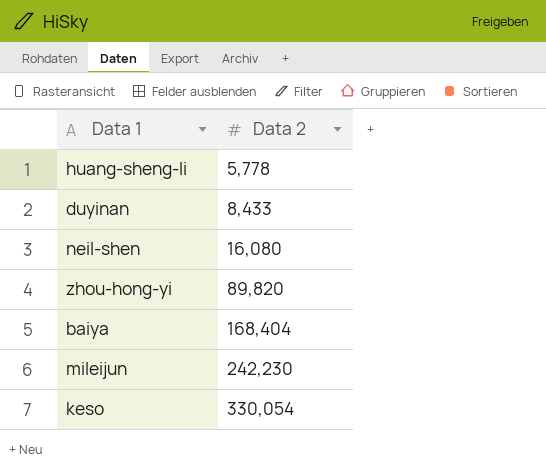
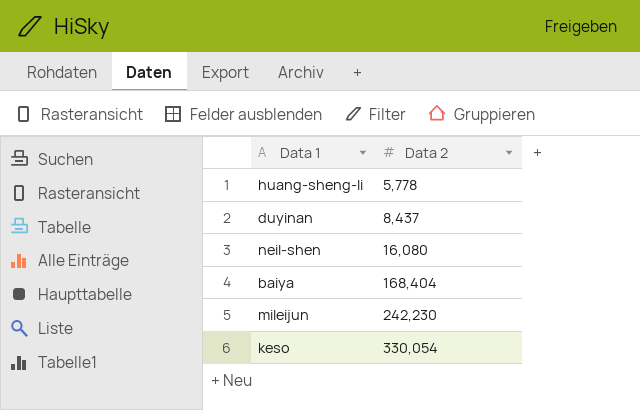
row zhou-hong-yi: 89,820 -> none
duyinan | Data 2: 8,433 -> 8,437

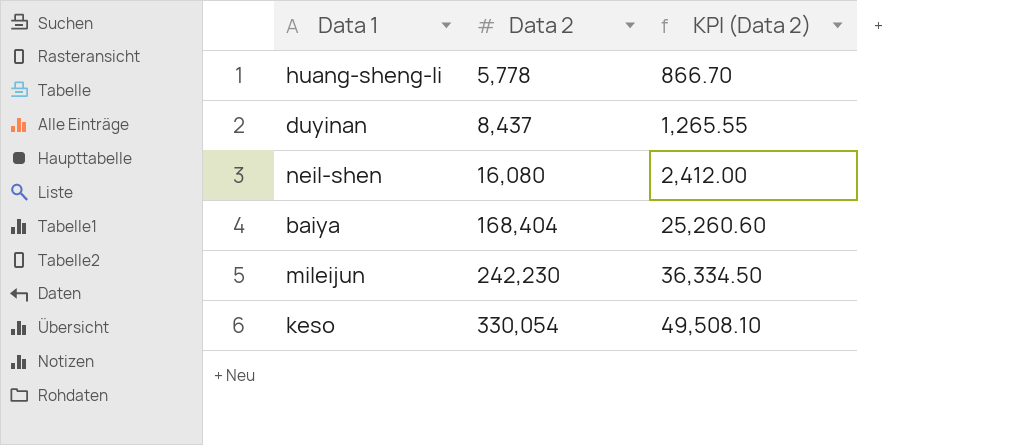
column KPI (Data 2) | formula: none -> [Data 2] * 0.15

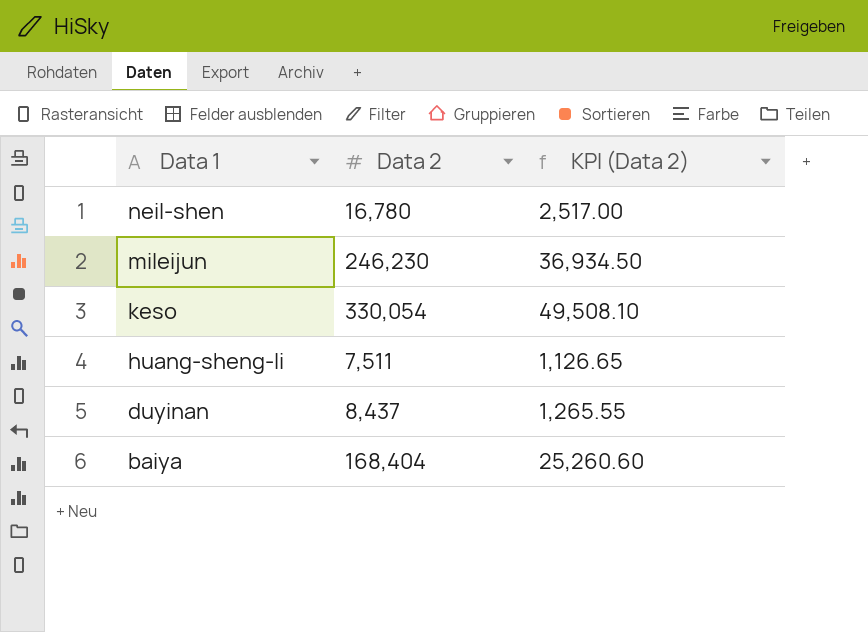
row order: Data 2 ascending -> Data 1 descending
neil-shen | Data 2: 16,080 -> 16,780
neil-shen | KPI (Data 2): 2,412.00 -> 2,517.00
mileijun | Data 2: 242,230 -> 246,230
mileijun | KPI (Data 2): 36,334.50 -> 36,934.50
huang-sheng-li | Data 2: 5,778 -> 7,511
huang-sheng-li | KPI (Data 2): 866.70 -> 1,126.65

